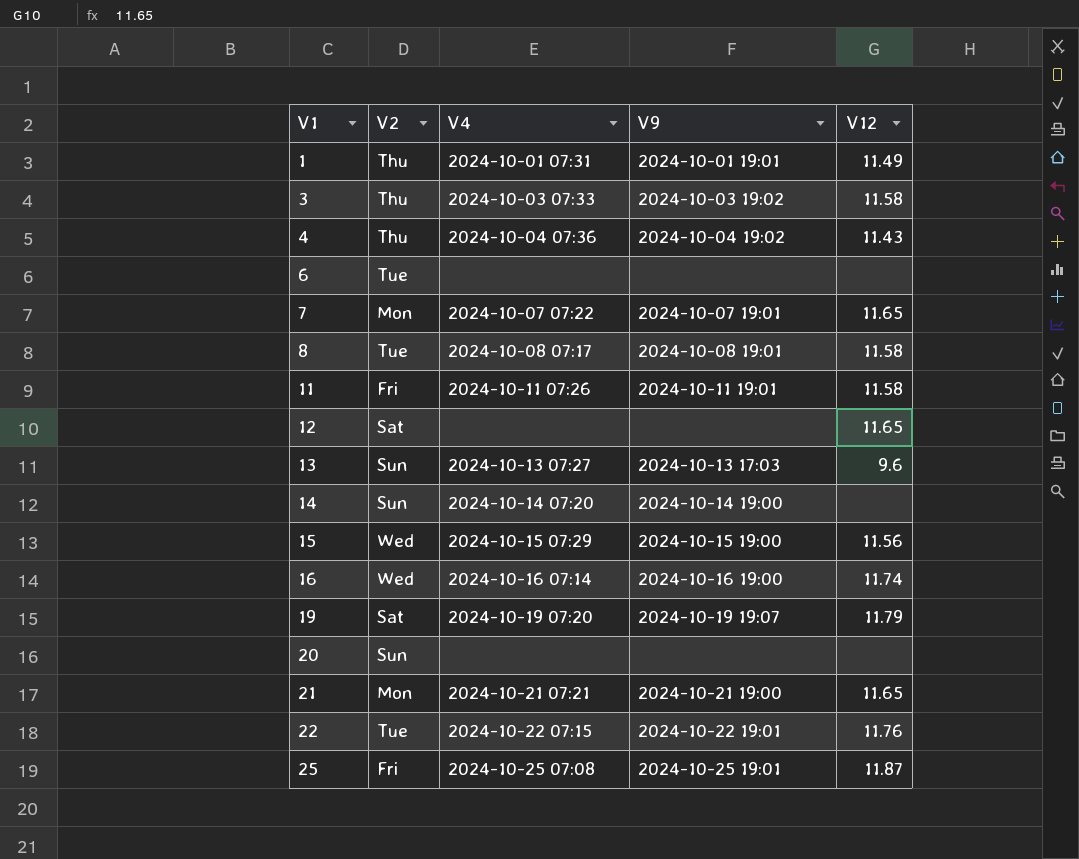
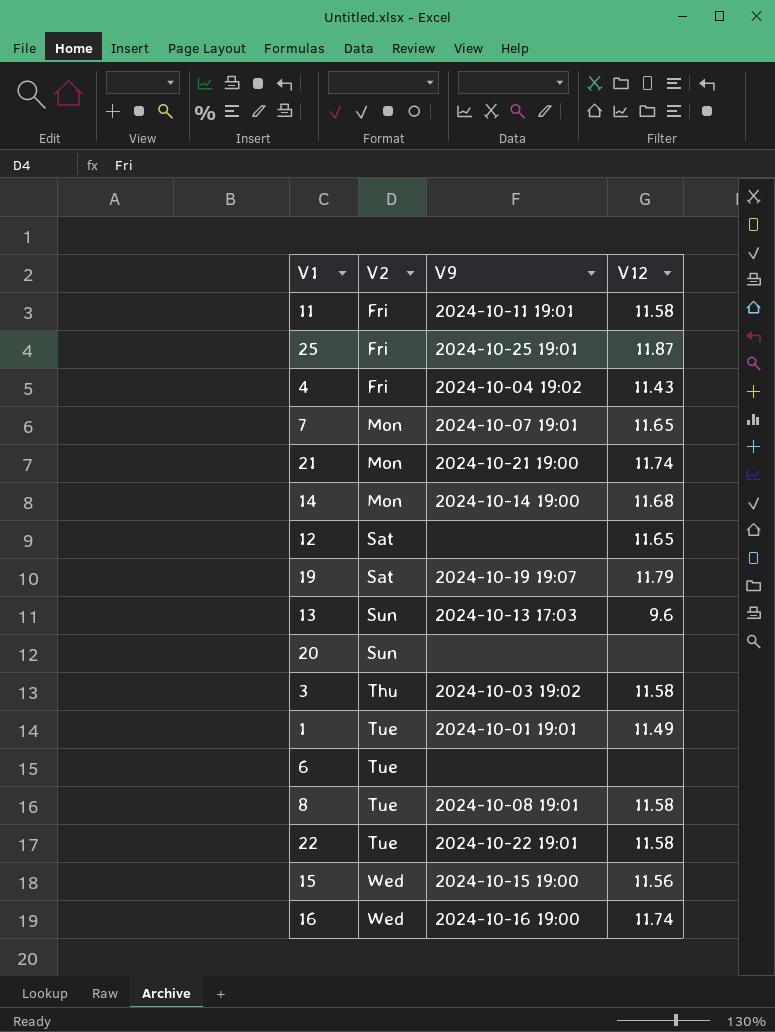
row order: V1 ascending -> V2 ascending
column V4 | position: 3 -> none
4 | V2: Thu -> Fri
21 | V12: 11.65 -> 11.74
14 | V2: Sun -> Mon
14 | V12: none -> 11.68
1 | V2: Thu -> Tue
22 | V12: 11.76 -> 11.58

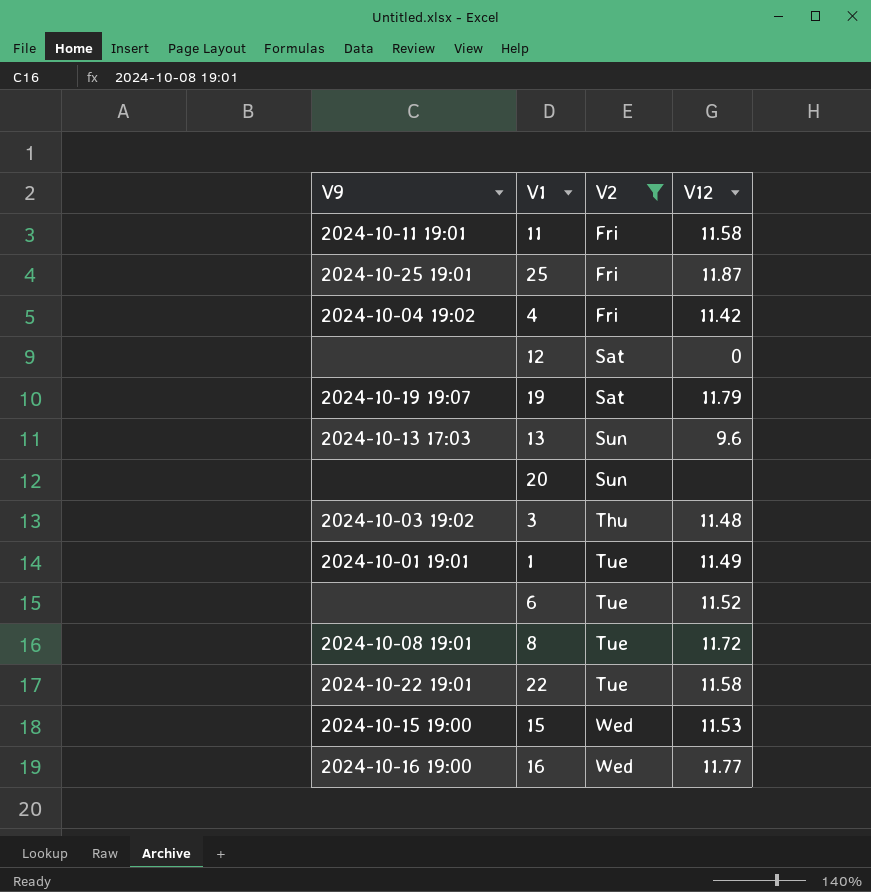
filter: none -> V2 != Mon
column V9 | position: 3 -> 1
4 | V12: 11.43 -> 11.42
12 | V12: 11.65 -> 0
3 | V12: 11.58 -> 11.48
6 | V12: none -> 11.52
8 | V12: 11.58 -> 11.72
15 | V12: 11.56 -> 11.53
16 | V12: 11.74 -> 11.77

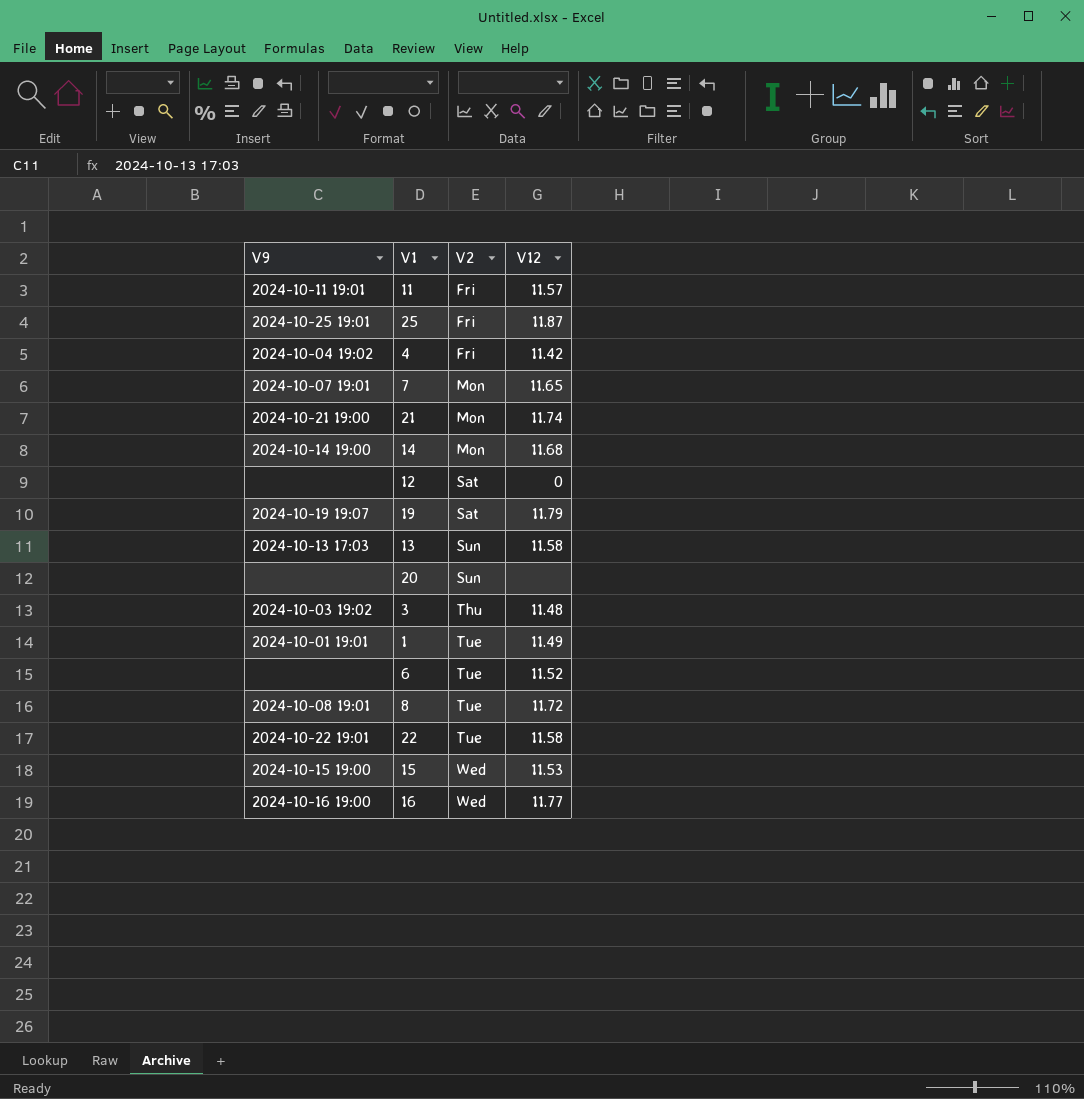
filter: V2 != Mon -> none
11 | V12: 11.58 -> 11.57
13 | V12: 9.6 -> 11.58

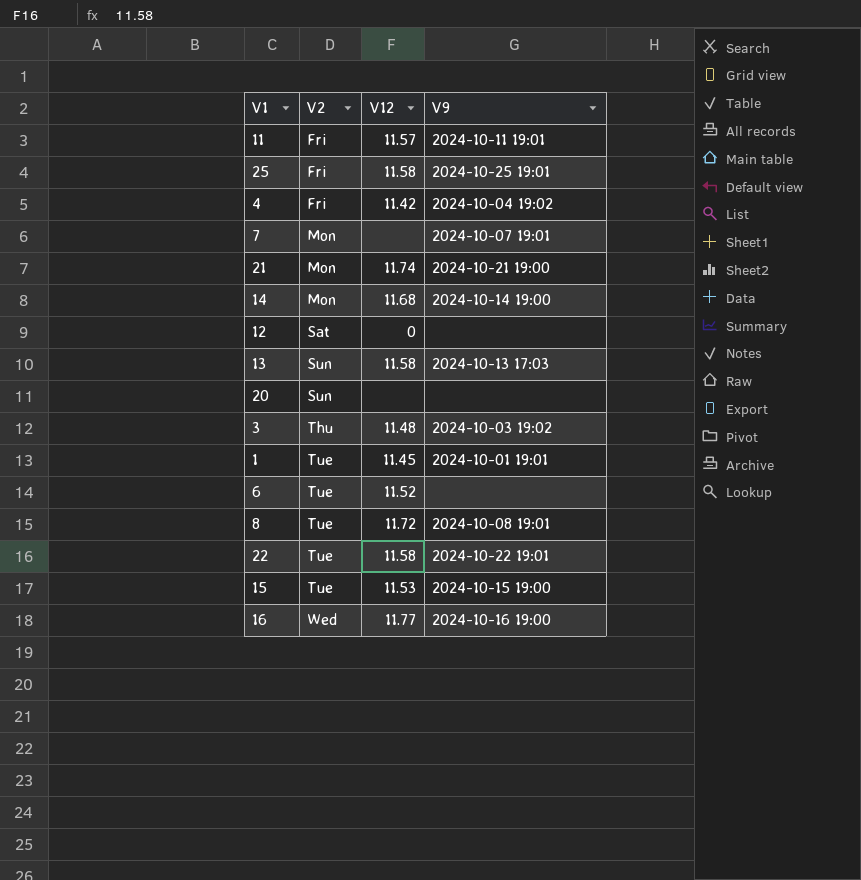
column V9 | position: 1 -> 4
row 19: 2024-10-19 19:07 | Sat | 11.79 -> none
25 | V12: 11.87 -> 11.58
7 | V12: 11.65 -> none
1 | V12: 11.49 -> 11.45
15 | V2: Wed -> Tue

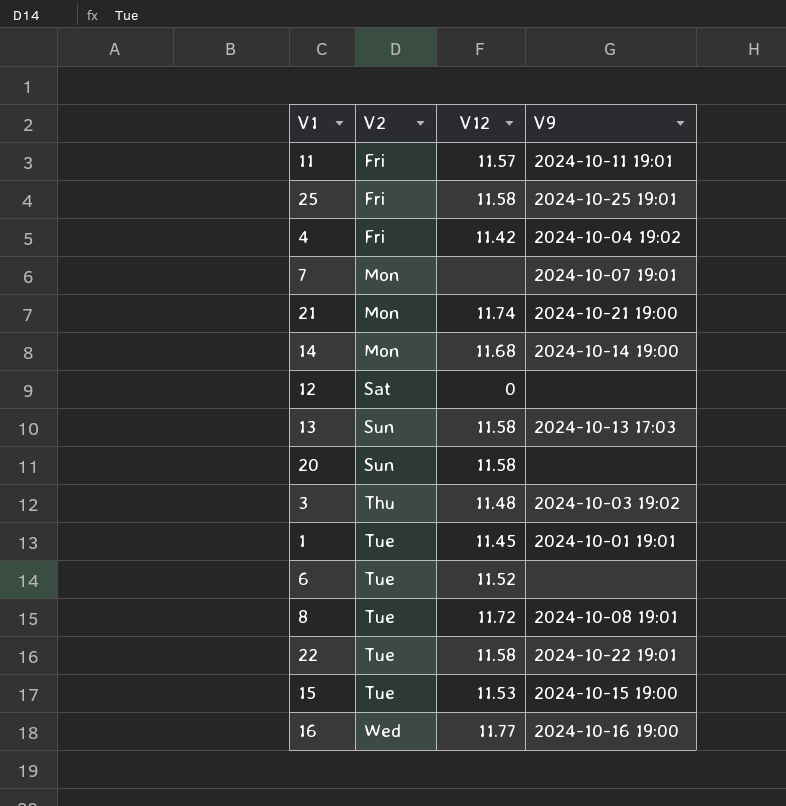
20 | V12: none -> 11.58

